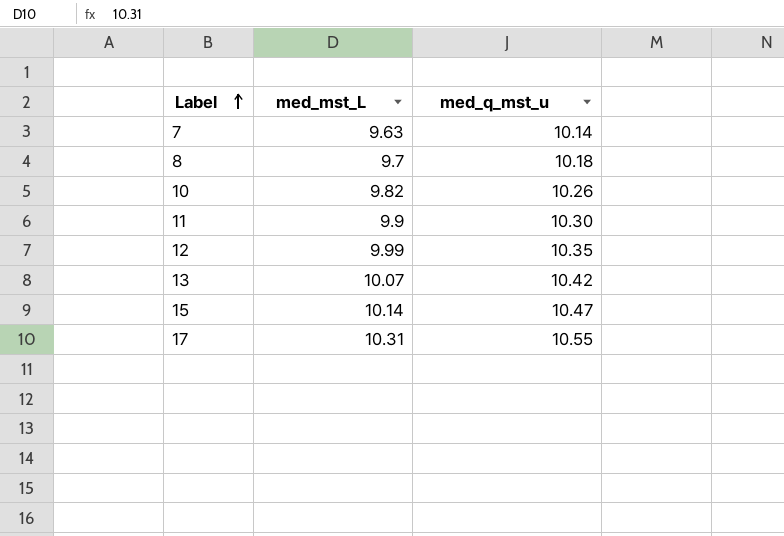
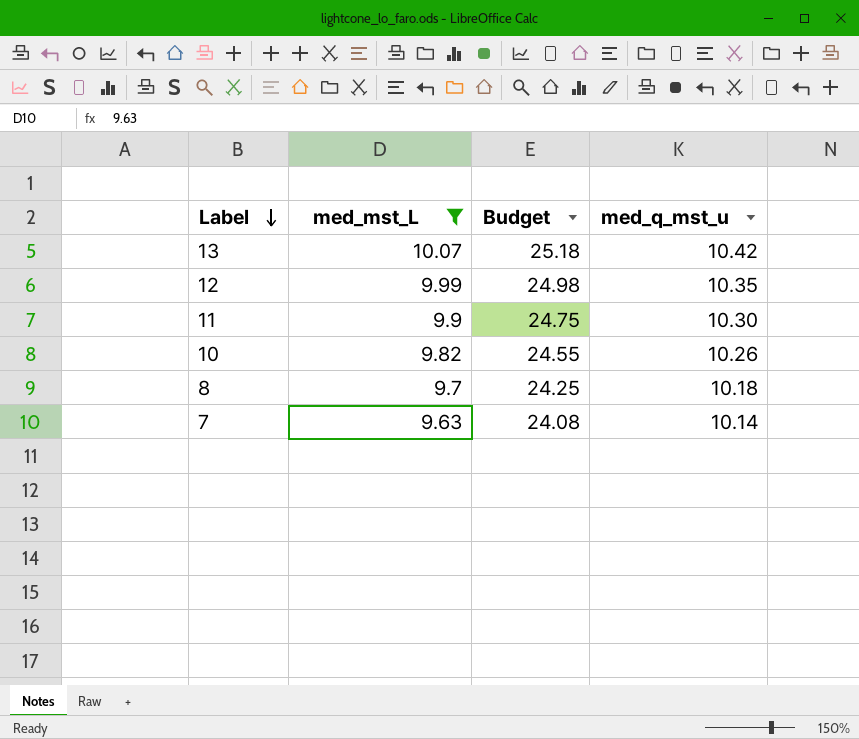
filter: none -> med_mst_L <= 10.07
row order: Label ascending -> Label descending
column Budget | formula: none -> [med_mst_L] * 2.5

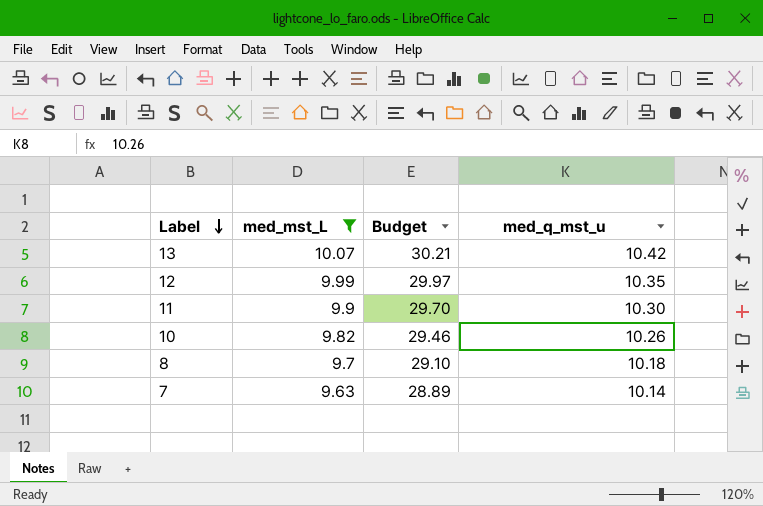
column Budget | formula: [med_mst_L] * 2.5 -> [med_mst_L] * 3

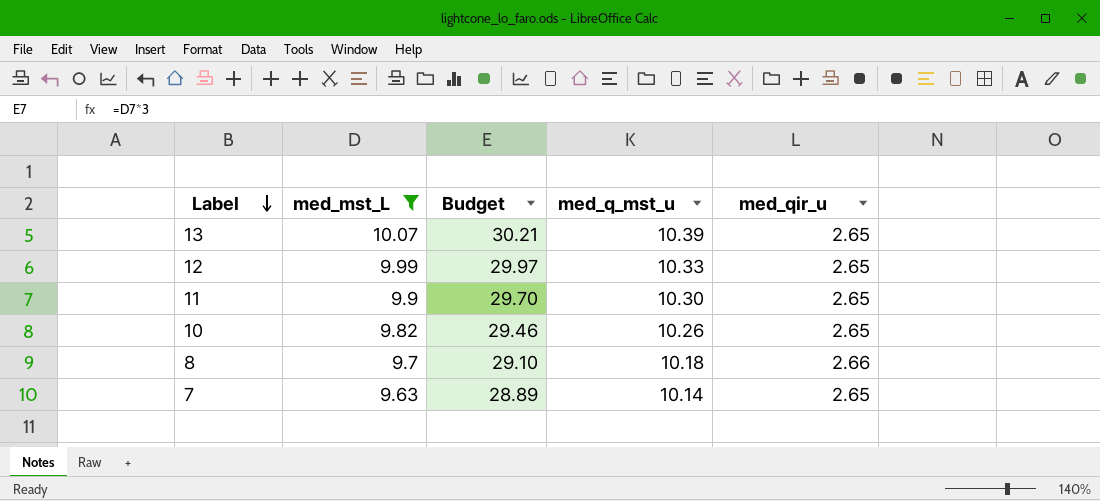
column med_qir_u | position: none -> 5
13 | med_q_mst_u: 10.42 -> 10.39
12 | med_q_mst_u: 10.35 -> 10.33

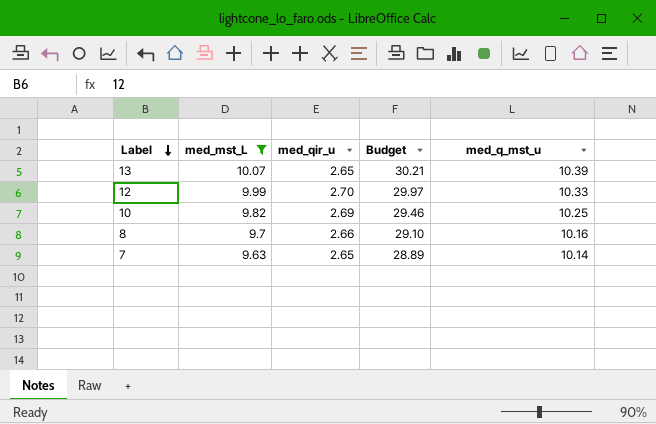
column med_qir_u | position: 5 -> 3
row 11: 9.9 | 29.70 | 10.30 | 2.65 -> none
12 | med_qir_u: 2.65 -> 2.70
10 | med_qir_u: 2.65 -> 2.69
10 | med_q_mst_u: 10.26 -> 10.25
8 | med_q_mst_u: 10.18 -> 10.16

